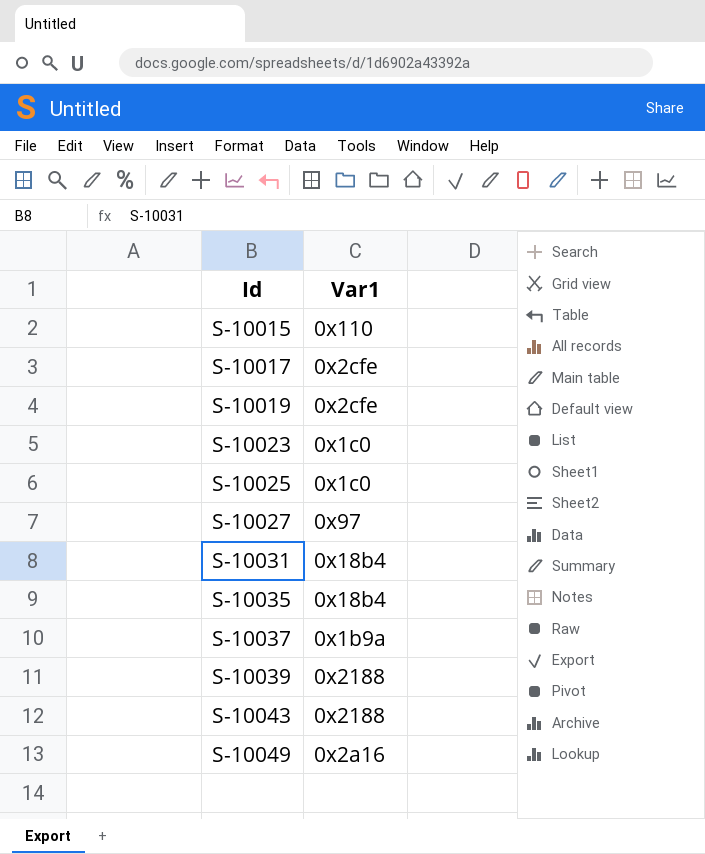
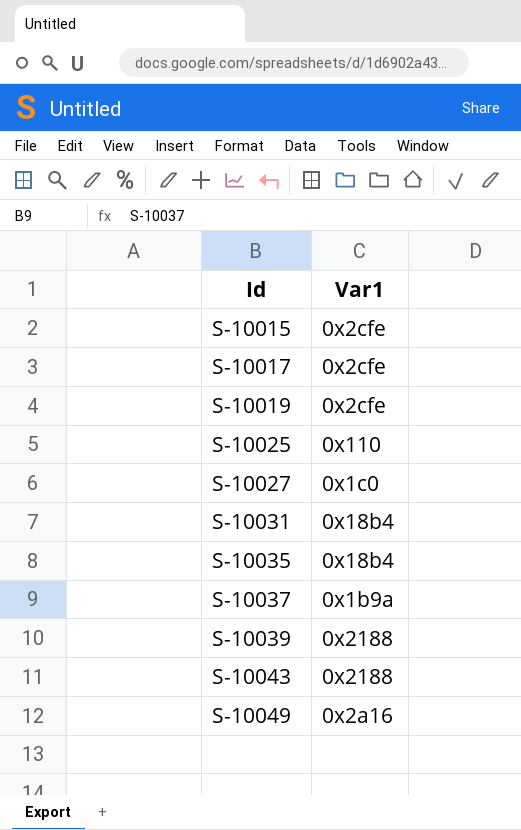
row S-10023: 0x1c0 -> none
S-10015 | Var1: 0x110 -> 0x2cfe
S-10025 | Var1: 0x1c0 -> 0x110
S-10027 | Var1: 0x97 -> 0x1c0

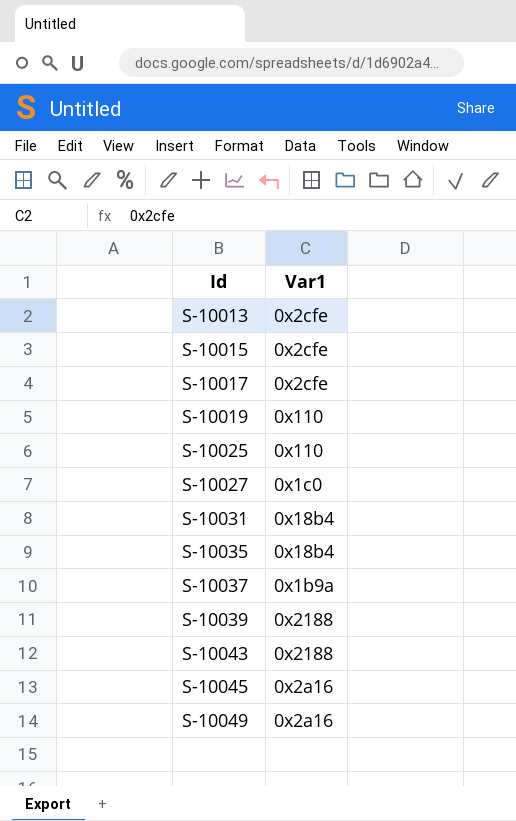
row S-10013: none -> 0x2cfe
S-10019 | Var1: 0x2cfe -> 0x110
row S-10045: none -> 0x2a16

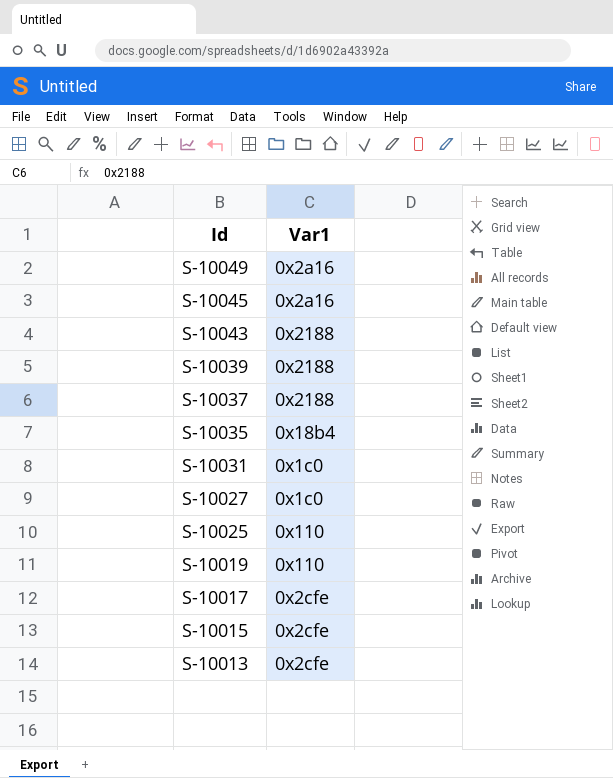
row order: Id ascending -> Id descending
S-10037 | Var1: 0x1b9a -> 0x2188
S-10031 | Var1: 0x18b4 -> 0x1c0

